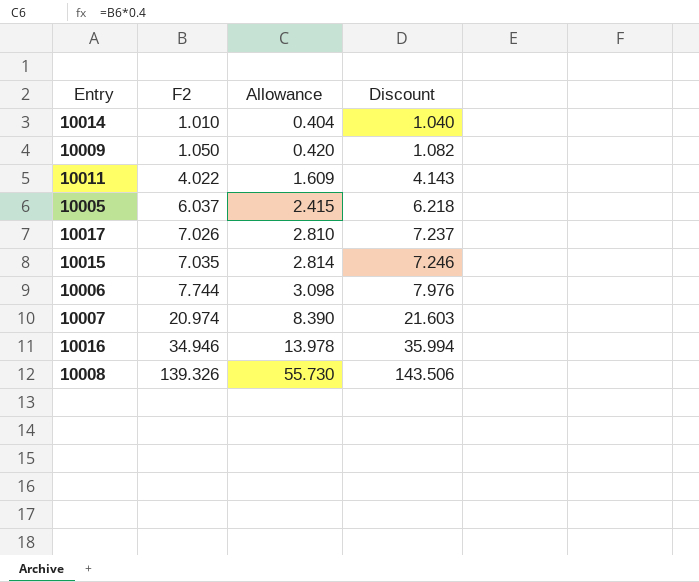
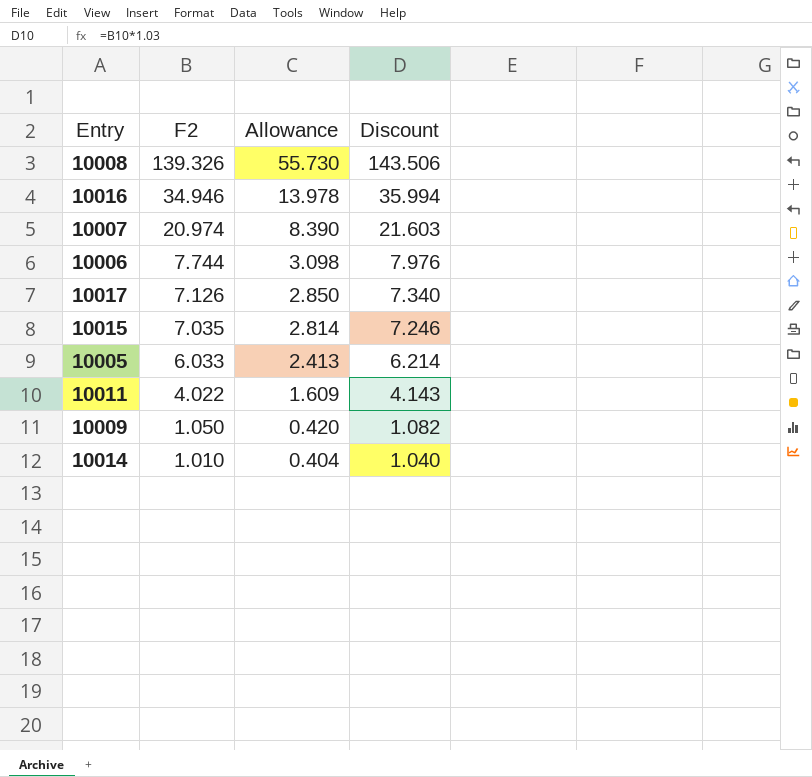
row order: F2 ascending -> F2 descending
10017 | F2: 7.026 -> 7.126
10017 | Allowance: 2.810 -> 2.850
10017 | Discount: 7.237 -> 7.340
10005 | F2: 6.037 -> 6.033
10005 | Allowance: 2.415 -> 2.413
10005 | Discount: 6.218 -> 6.214

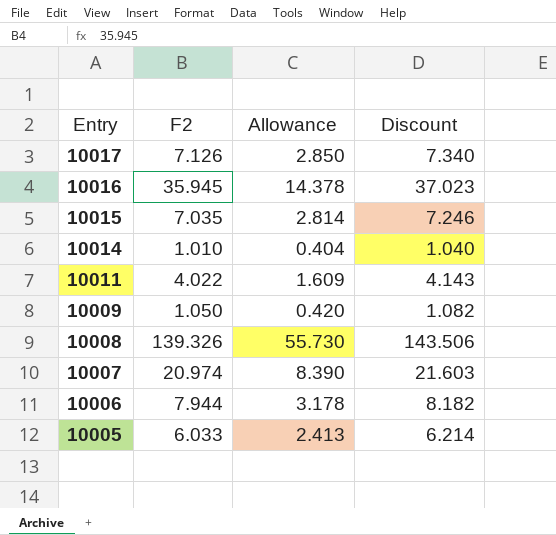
row order: F2 descending -> Entry descending
10016 | F2: 34.946 -> 35.945
10016 | Allowance: 13.978 -> 14.378
10016 | Discount: 35.994 -> 37.023
10006 | F2: 7.744 -> 7.944
10006 | Allowance: 3.098 -> 3.178
10006 | Discount: 7.976 -> 8.182

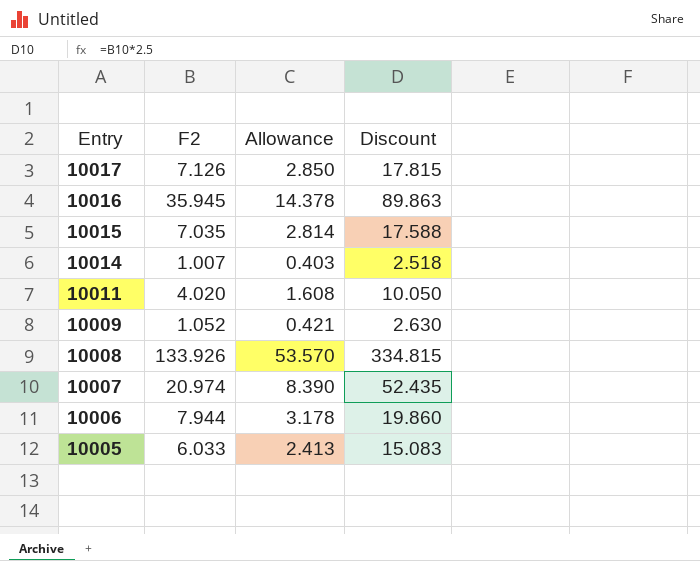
column Discount | formula: [F2] * 1.03 -> [F2] * 2.5
10014 | F2: 1.010 -> 1.007
10014 | Allowance: 0.404 -> 0.403
10011 | F2: 4.022 -> 4.020
10011 | Allowance: 1.609 -> 1.608
10009 | F2: 1.050 -> 1.052
10009 | Allowance: 0.420 -> 0.421
10008 | F2: 139.326 -> 133.926
10008 | Allowance: 55.730 -> 53.570

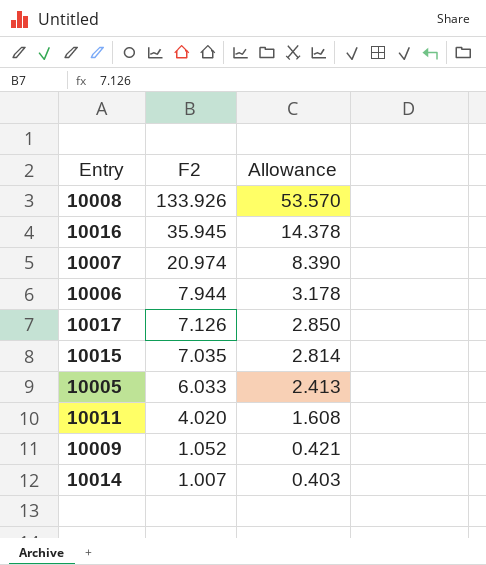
row order: Entry descending -> F2 descending
column Discount | formula: [F2] * 2.5 -> none

